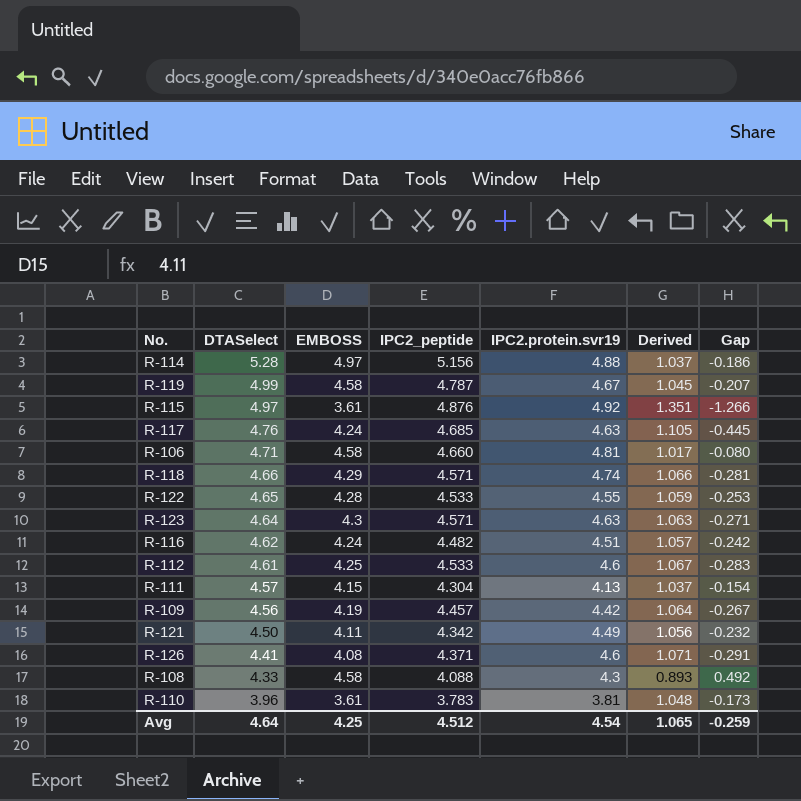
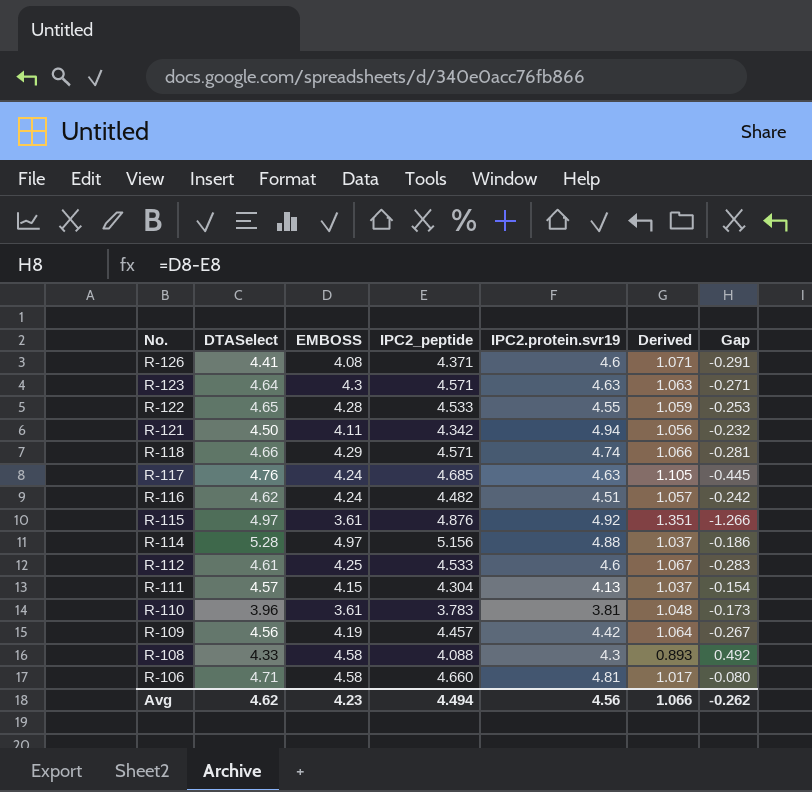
row order: DTASelect descending -> No. descending
row R-119: 4.99 | 4.58 | 4.787 | 4.67 | 1.045 | -0.207 -> none
R-121 | IPC2.protein.svr19: 4.49 -> 4.94
Avg | DTASelect: 4.64 -> 4.62
Avg | EMBOSS: 4.25 -> 4.23
Avg | IPC2_peptide: 4.512 -> 4.494
Avg | IPC2.protein.svr19: 4.54 -> 4.56
Avg | Derived: 1.065 -> 1.066
Avg | Gap: -0.259 -> -0.262

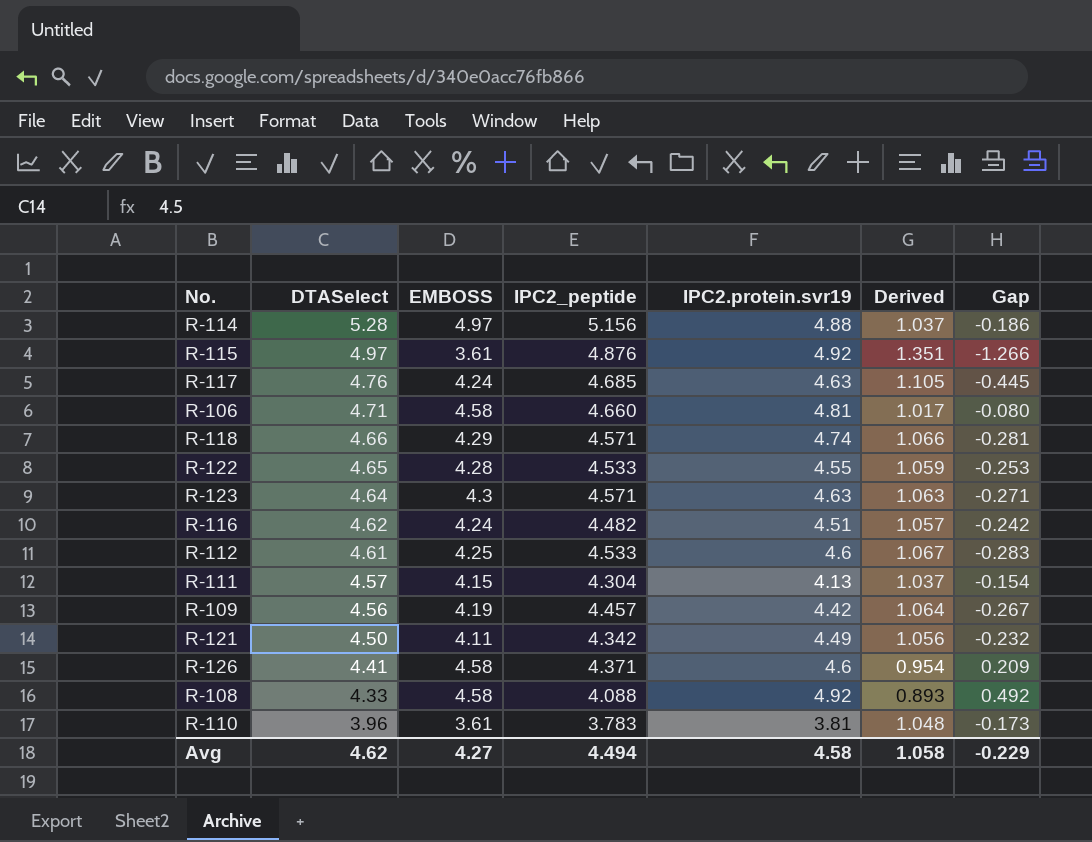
row order: No. descending -> DTASelect descending
R-121 | IPC2.protein.svr19: 4.94 -> 4.49
R-126 | EMBOSS: 4.08 -> 4.58
R-126 | Derived: 1.071 -> 0.954
R-126 | Gap: -0.291 -> 0.209
R-108 | IPC2.protein.svr19: 4.3 -> 4.92
Avg | EMBOSS: 4.23 -> 4.27
Avg | IPC2.protein.svr19: 4.56 -> 4.58
Avg | Derived: 1.066 -> 1.058
Avg | Gap: -0.262 -> -0.229

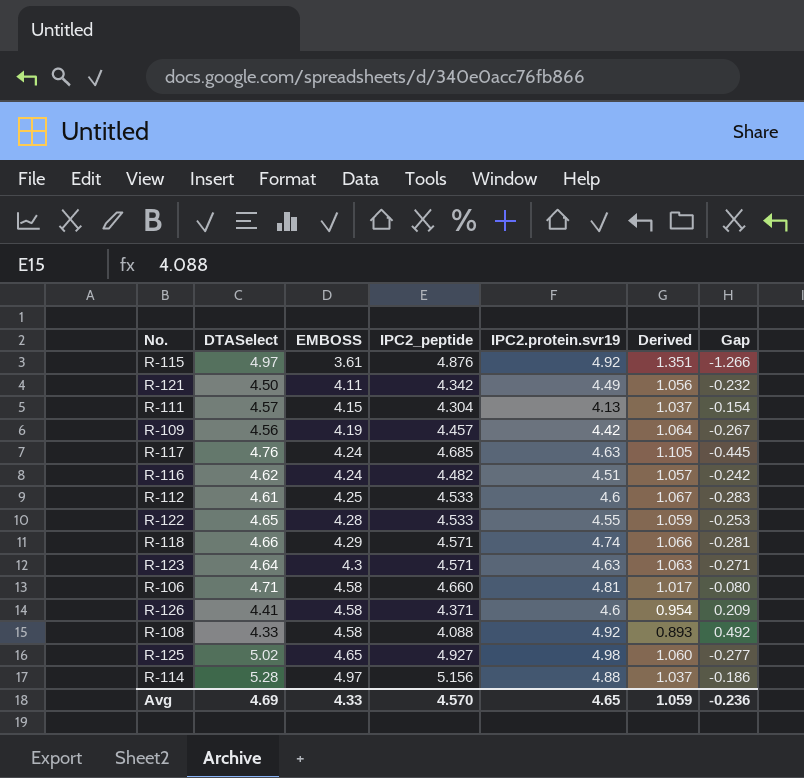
row order: DTASelect descending -> EMBOSS ascending
row R-110: 3.96 | 3.61 | 3.783 | 3.81 | 1.048 | -0.173 -> none
row R-125: none -> 5.02 | 4.65 | 4.927 | 4.98 | 1.060 | -0.277
Avg | DTASelect: 4.62 -> 4.69
Avg | EMBOSS: 4.27 -> 4.33
Avg | IPC2_peptide: 4.494 -> 4.570
Avg | IPC2.protein.svr19: 4.58 -> 4.65
Avg | Derived: 1.058 -> 1.059
Avg | Gap: -0.229 -> -0.236

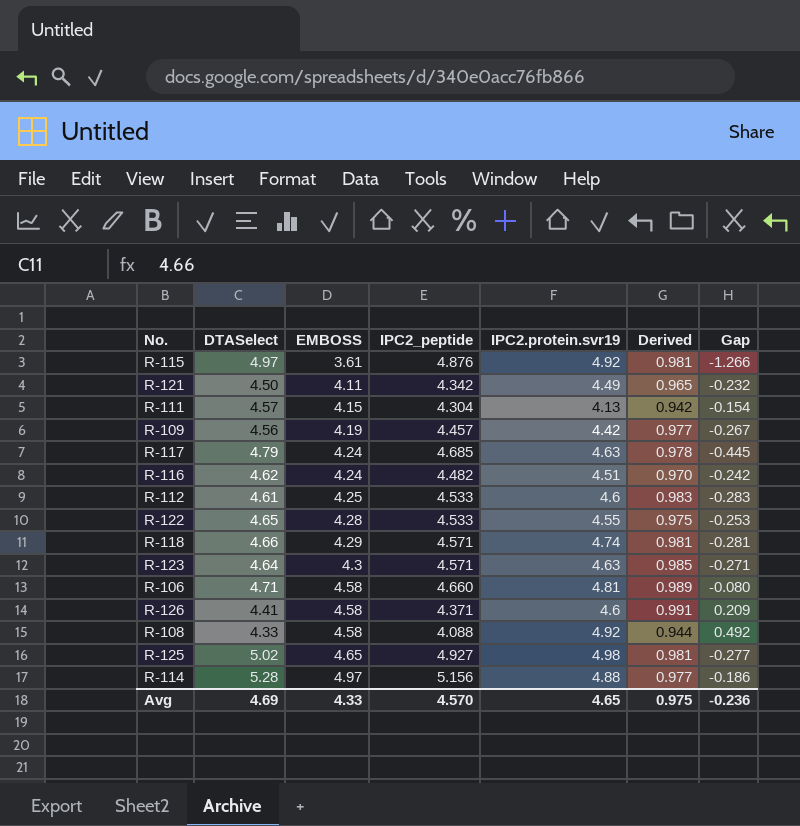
column Derived | formula: [IPC2_peptide] / [EMBOSS] -> [IPC2_peptide] / [DTASelect]
R-117 | DTASelect: 4.76 -> 4.79
Avg | Derived: 1.059 -> 0.975

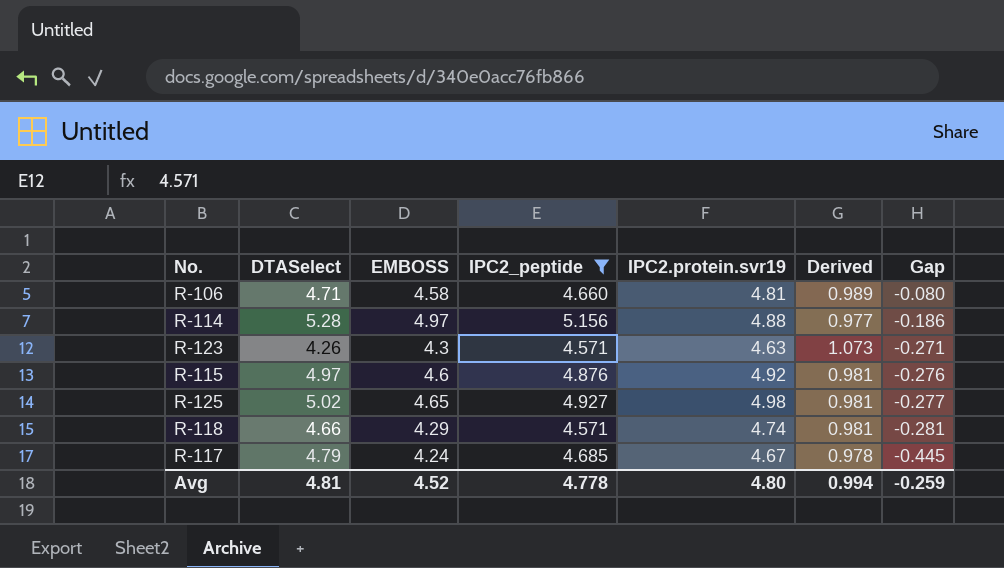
filter: none -> IPC2_peptide >= 4.571
row order: EMBOSS ascending -> Gap descending
R-123 | DTASelect: 4.64 -> 4.26
R-123 | Derived: 0.985 -> 1.073
R-115 | EMBOSS: 3.61 -> 4.6
R-115 | Gap: -1.266 -> -0.276
R-117 | IPC2.protein.svr19: 4.63 -> 4.67
Avg | DTASelect: 4.69 -> 4.81
Avg | EMBOSS: 4.33 -> 4.52
Avg | IPC2_peptide: 4.570 -> 4.778
Avg | IPC2.protein.svr19: 4.65 -> 4.80
Avg | Derived: 0.975 -> 0.994
Avg | Gap: -0.236 -> -0.259

